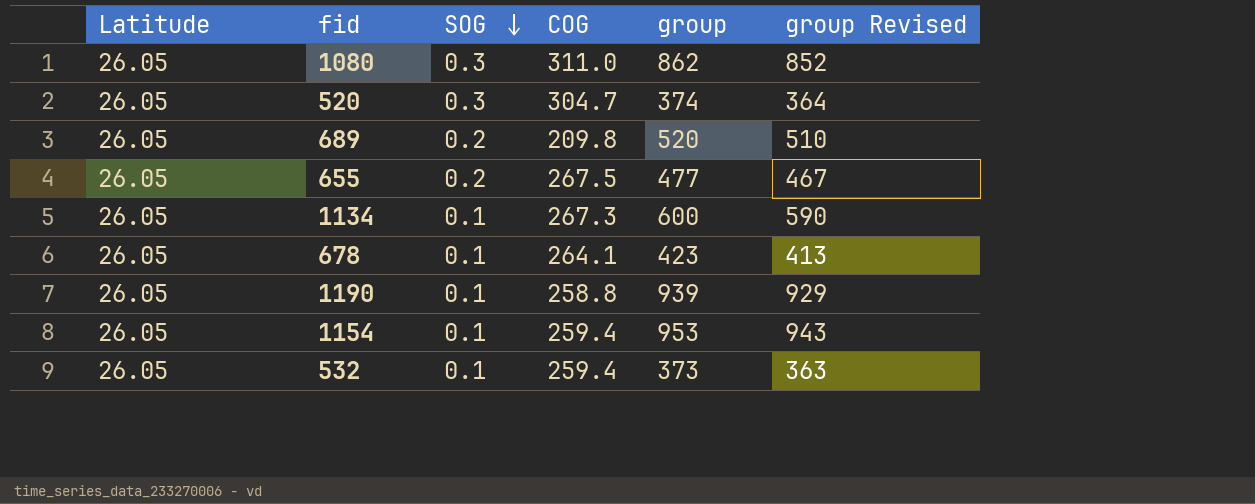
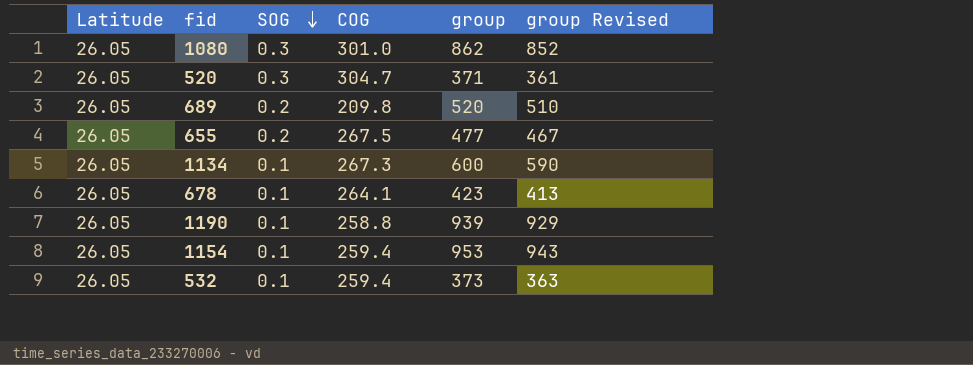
1080 | COG: 311.0 -> 301.0
520 | group: 374 -> 371
520 | group Revised: 364 -> 361

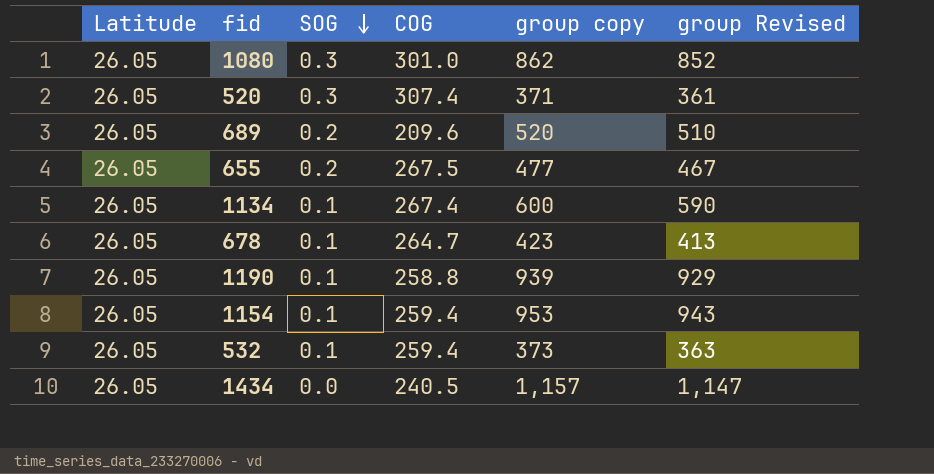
column name: group -> group copy
520 | COG: 304.7 -> 307.4
689 | COG: 209.8 -> 209.6
1134 | COG: 267.3 -> 267.4
678 | COG: 264.1 -> 264.7
row 1434: none -> 26.05 | 0.0 | 240.5 | 1,157 | 1,147

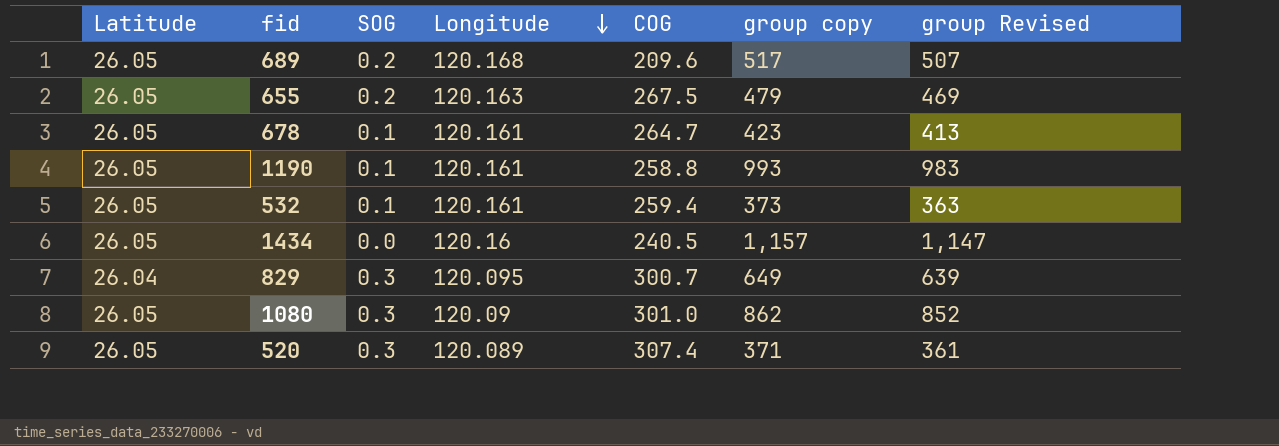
row order: SOG descending -> Longitude descending
column Longitude | position: none -> 4
row 1134: 26.05 | 0.1 | 267.4 | 600 | 590 -> none
row 1154: 26.05 | 0.1 | 259.4 | 953 | 943 -> none
689 | group copy: 520 -> 517
689 | group Revised: 510 -> 507
655 | group copy: 477 -> 479
655 | group Revised: 467 -> 469
1190 | group copy: 939 -> 993
1190 | group Revised: 929 -> 983
row 829: none -> 26.04 | 0.3 | 120.095 | 300.7 | 649 | 639

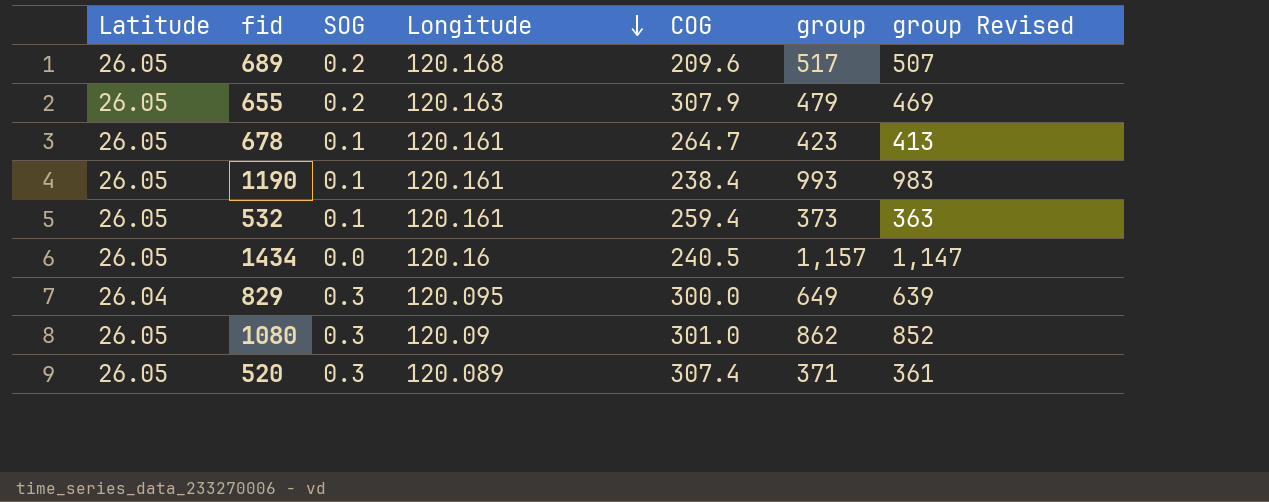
column name: group copy -> group
655 | COG: 267.5 -> 307.9
1190 | COG: 258.8 -> 238.4
829 | COG: 300.7 -> 300.0

